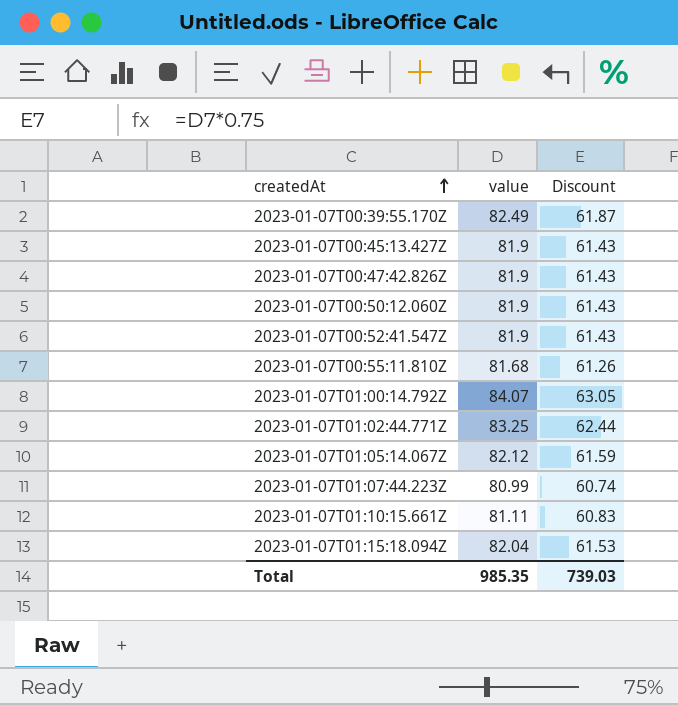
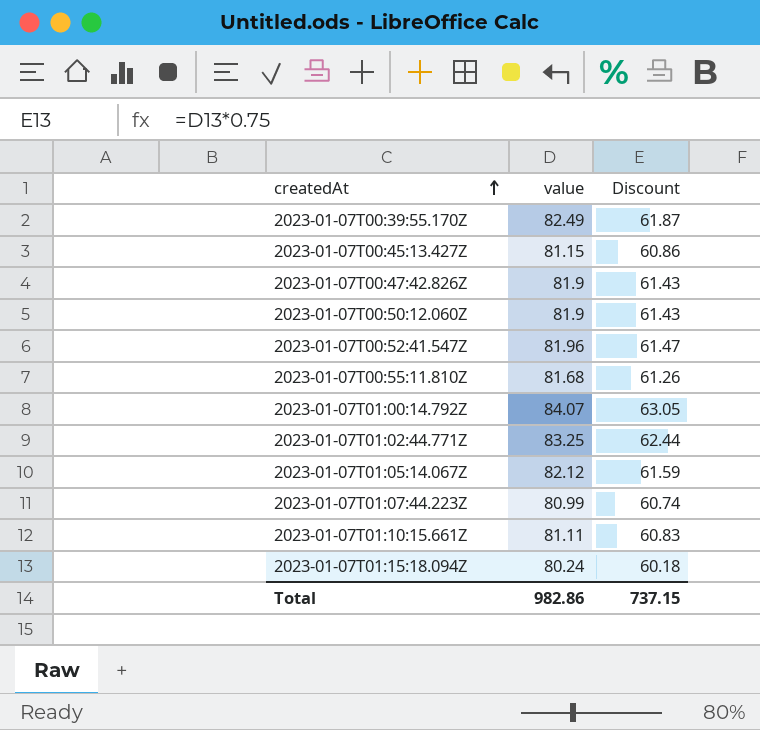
2023-01-07T00:45:13.427Z | value: 81.9 -> 81.15
2023-01-07T00:45:13.427Z | Discount: 61.43 -> 60.86
2023-01-07T00:52:41.547Z | value: 81.9 -> 81.96
2023-01-07T00:52:41.547Z | Discount: 61.43 -> 61.47
2023-01-07T01:15:18.094Z | value: 82.04 -> 80.24
2023-01-07T01:15:18.094Z | Discount: 61.53 -> 60.18
Total | value: 985.35 -> 982.86
Total | Discount: 739.03 -> 737.15

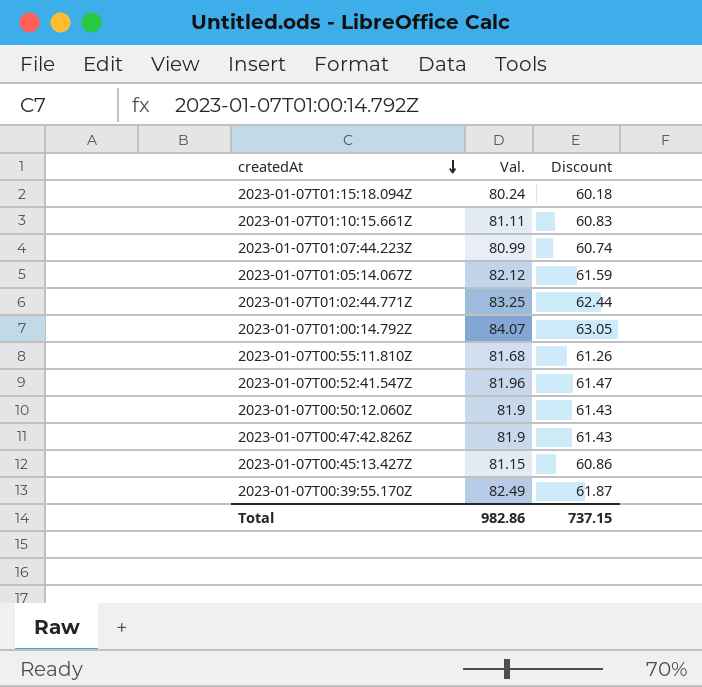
row order: createdAt ascending -> createdAt descending
column name: value -> Val.

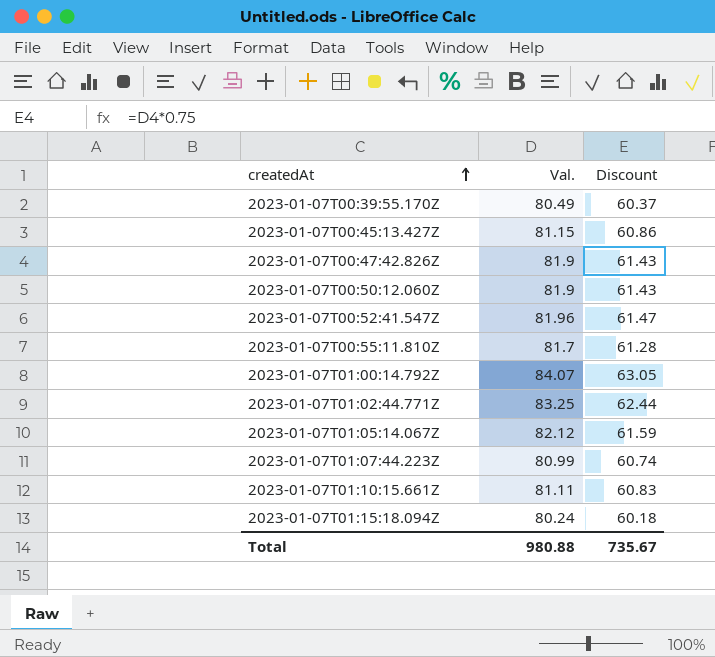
row order: createdAt descending -> createdAt ascending
2023-01-07T00:39:55.170Z | Val.: 82.49 -> 80.49
2023-01-07T00:39:55.170Z | Discount: 61.87 -> 60.37
2023-01-07T00:55:11.810Z | Val.: 81.68 -> 81.7
2023-01-07T00:55:11.810Z | Discount: 61.26 -> 61.28
Total | Val.: 982.86 -> 980.88
Total | Discount: 737.15 -> 735.67

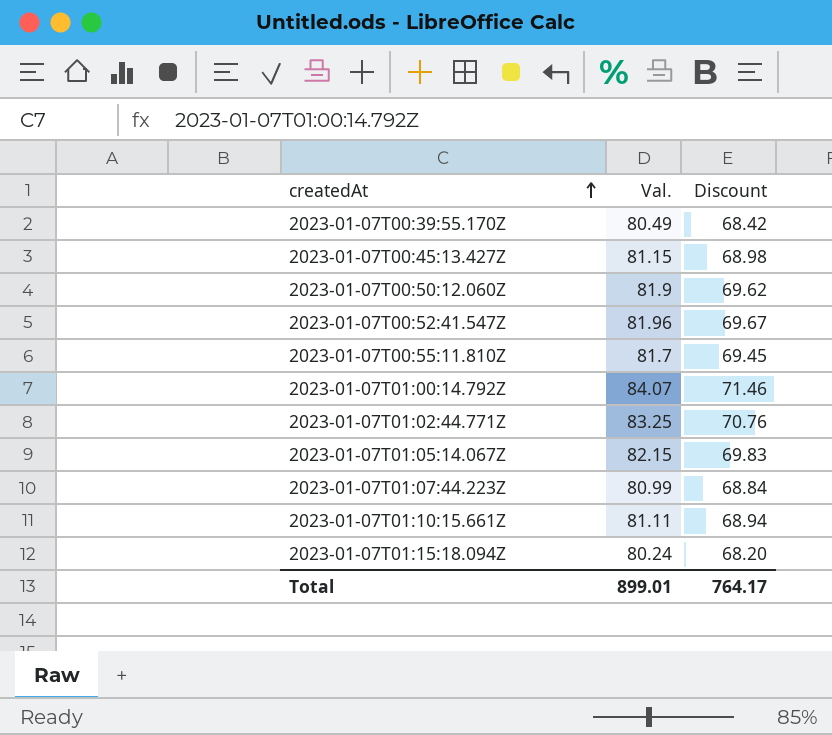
column Discount | formula: [Val.] * 0.75 -> [Val.] * 0.85
row 2023-01-07T00:47:42.826Z: 81.9 | 61.43 -> none
2023-01-07T01:05:14.067Z | Val.: 82.12 -> 82.15
Total | Val.: 980.88 -> 899.01
Total | Discount: 735.67 -> 764.17

